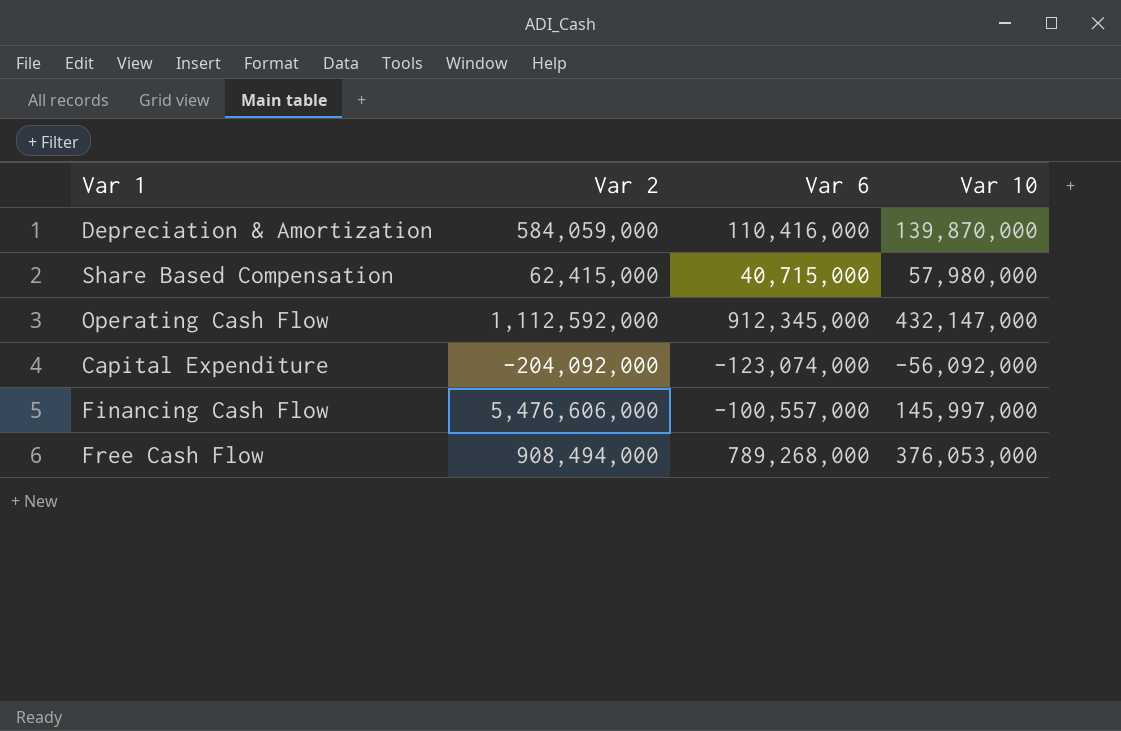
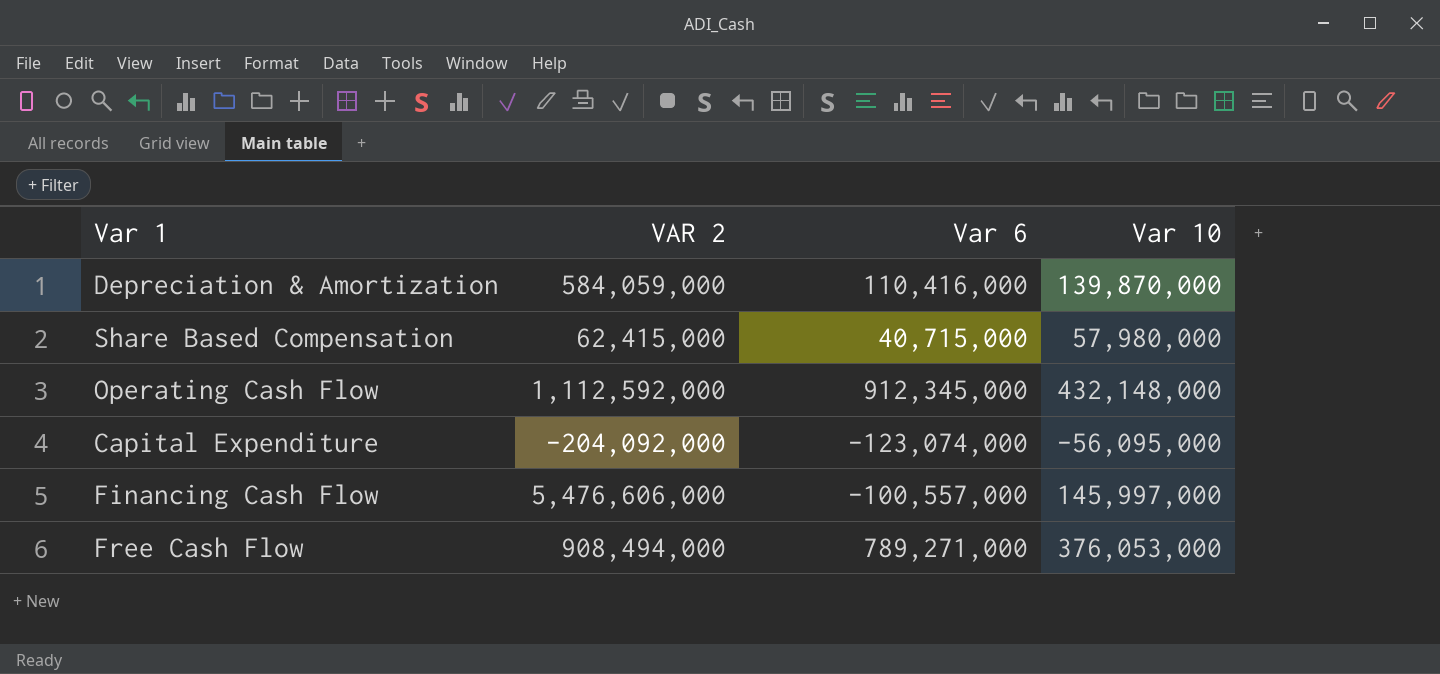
column name: Var 2 -> VAR 2
Operating Cash Flow | Var 10: 432,147,000 -> 432,148,000
Capital Expenditure | Var 10: -56,092,000 -> -56,095,000
Free Cash Flow | Var 6: 789,268,000 -> 789,271,000

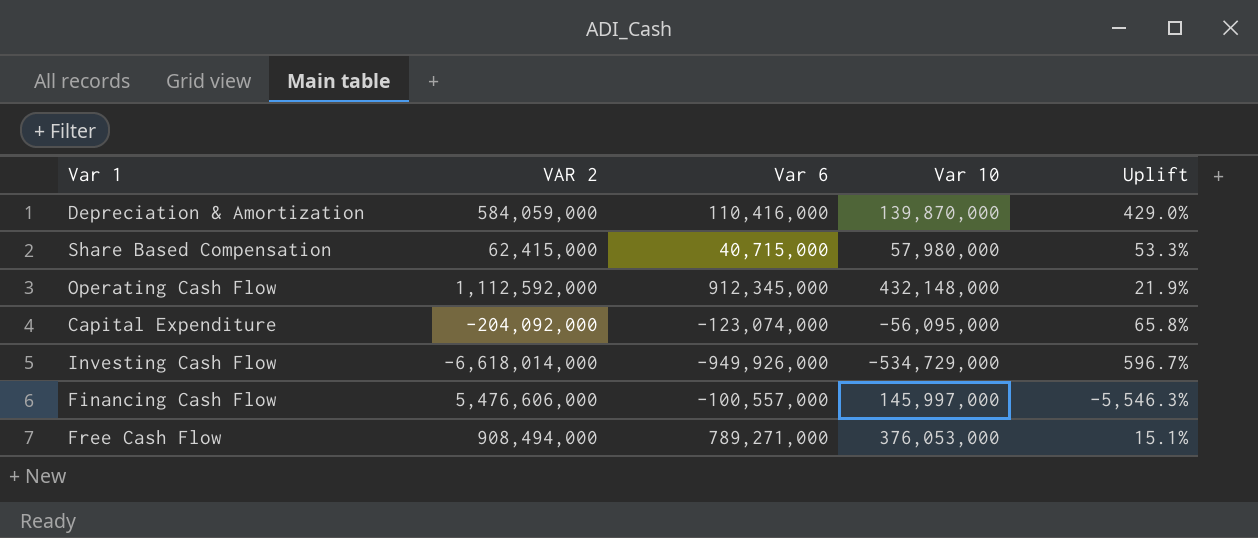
column Uplift | formula: none -> ([VAR 2] - [Var 6]) / [Var 6]
row Investing Cash Flow: none -> -6,618,014,000 | -949,926,000 | -534,729,000 | 596.7%

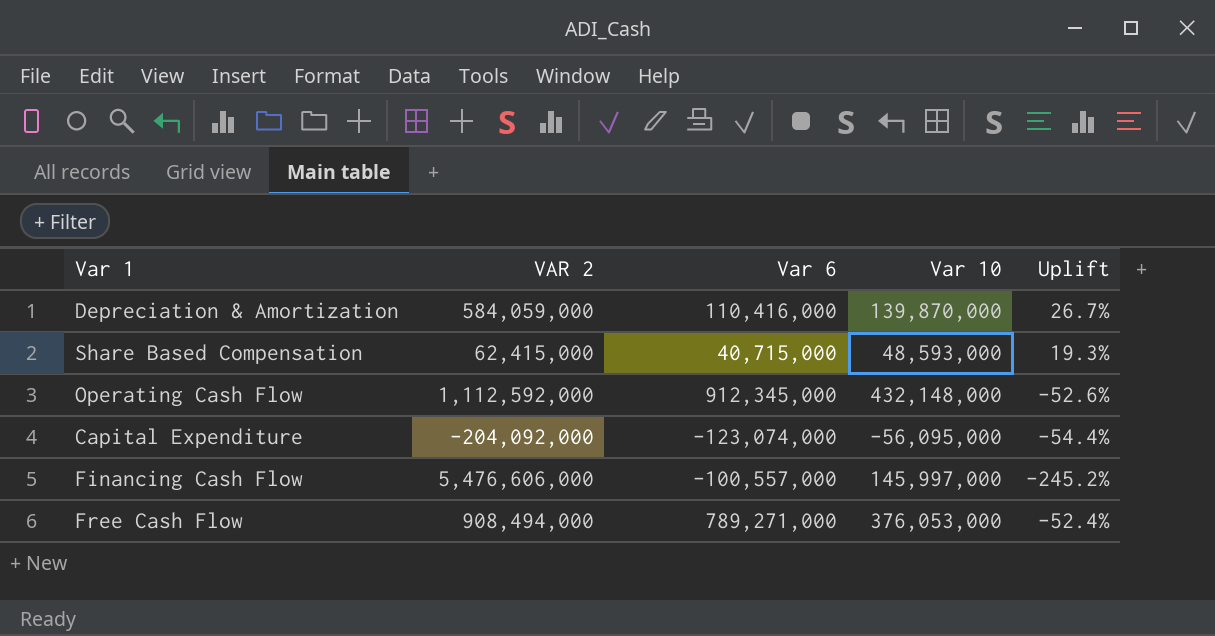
column Uplift | formula: ([VAR 2] - [Var 6]) / [Var 6] -> ([Var 10] - [Var 6]) / [Var 6]
row Investing Cash Flow: -6,618,014,000 | -949,926,000 | -534,729,000 | 596.7% -> none
Share Based Compensation | Var 10: 57,980,000 -> 48,593,000

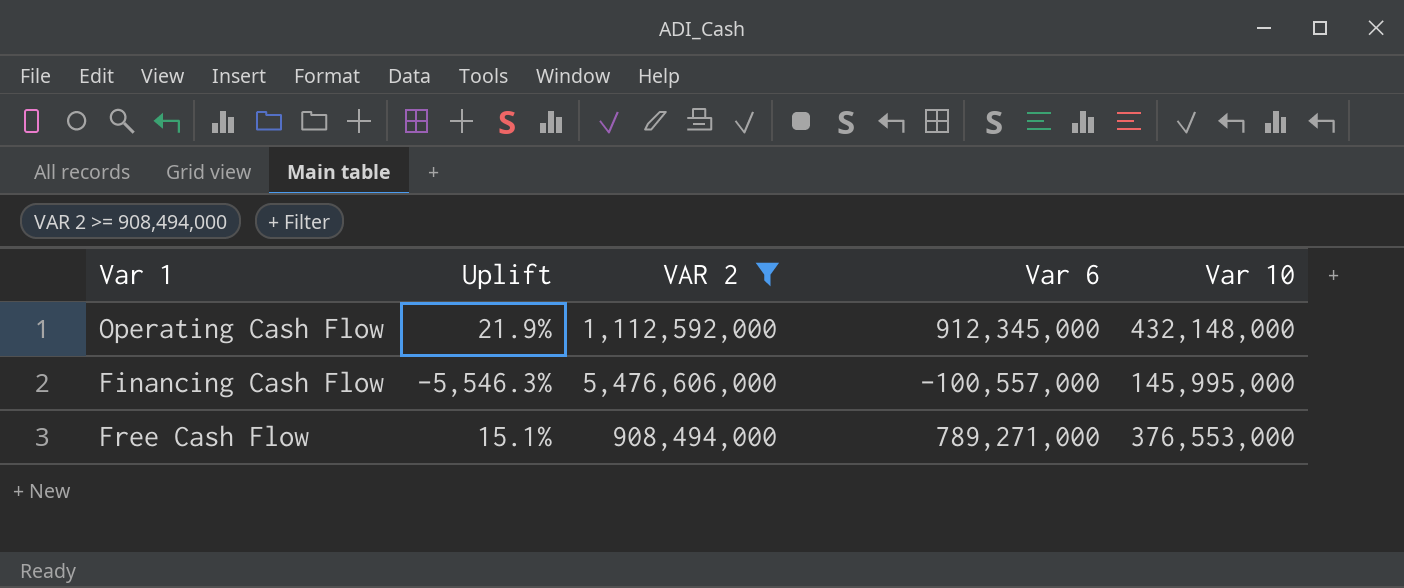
filter: none -> VAR 2 >= 908,494,000
column Uplift | formula: ([Var 10] - [Var 6]) / [Var 6] -> ([VAR 2] - [Var 6]) / [Var 6]
column Uplift | position: 5 -> 2
Financing Cash Flow | Var 10: 145,997,000 -> 145,995,000
Free Cash Flow | Var 10: 376,053,000 -> 376,553,000

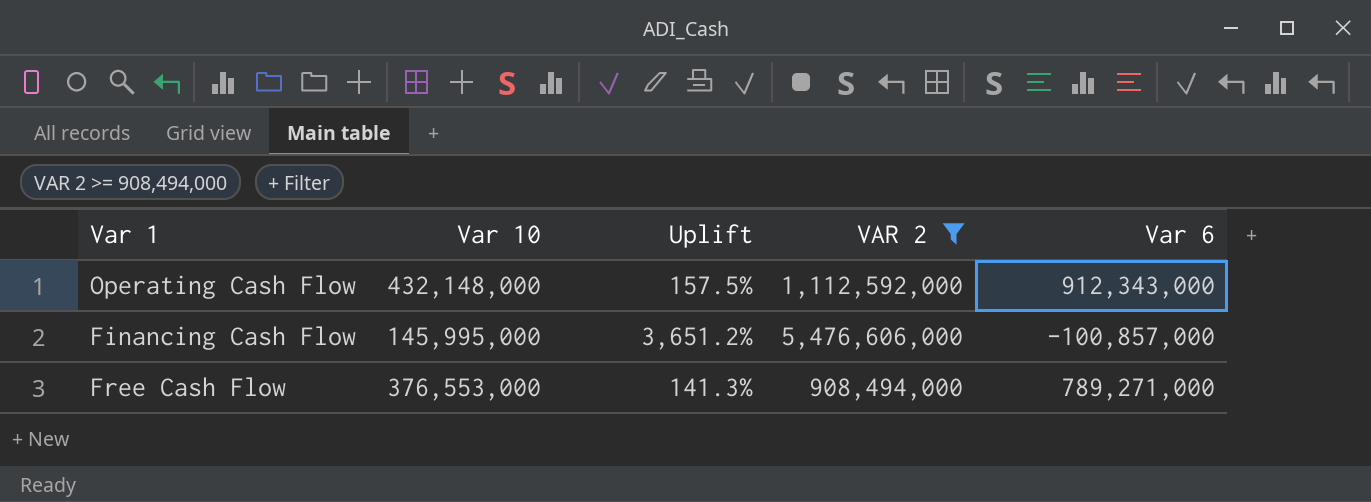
column Var 10 | position: 5 -> 2
column Uplift | formula: ([VAR 2] - [Var 6]) / [Var 6] -> ([VAR 2] - [Var 10]) / [Var 10]
Operating Cash Flow | Var 6: 912,345,000 -> 912,343,000
Financing Cash Flow | Var 6: -100,557,000 -> -100,857,000

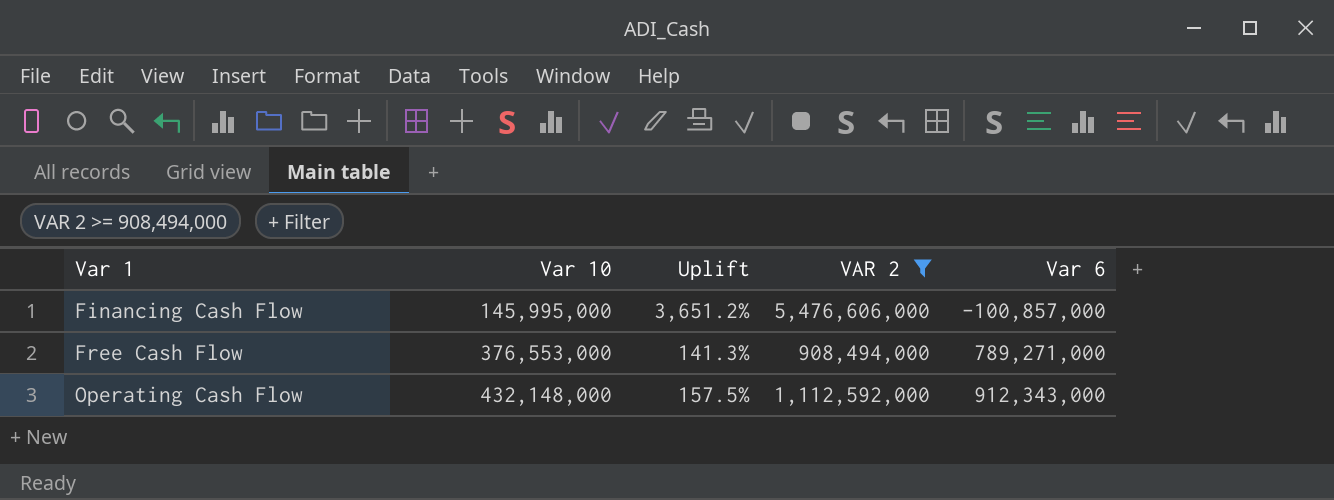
row order: none -> Var 1 ascending

